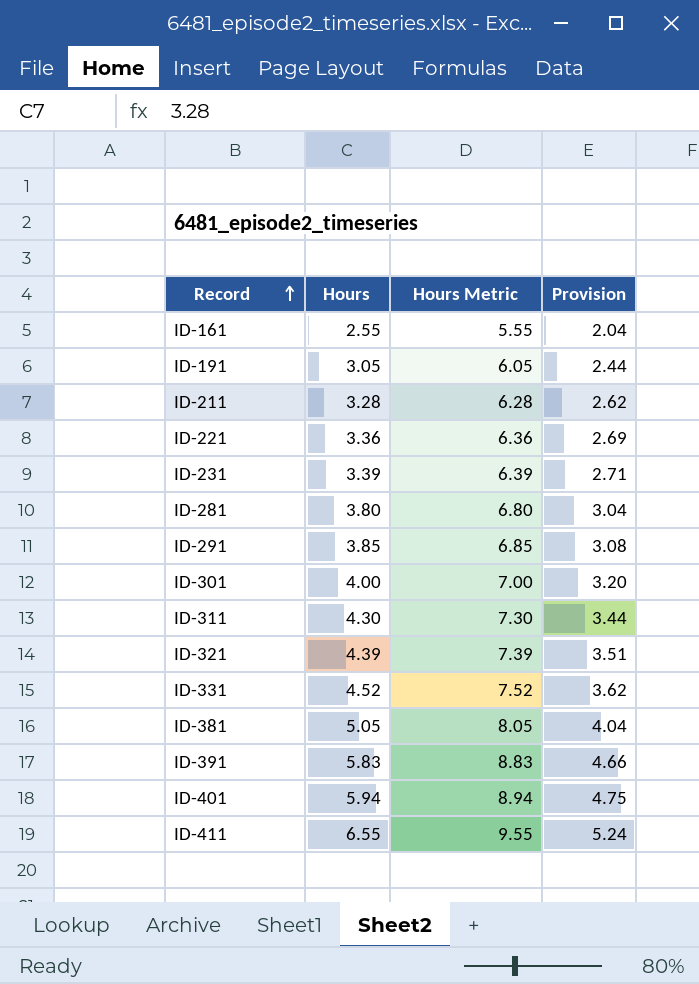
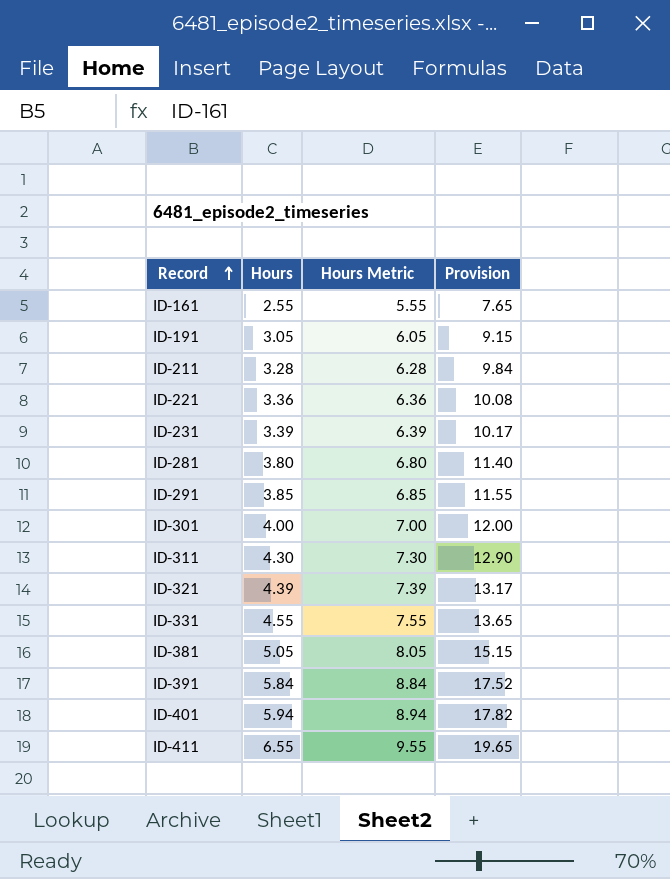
column Provision | formula: [Hours] * 0.8 -> [Hours] * 3
ID-331 | Hours: 4.52 -> 4.55
ID-331 | Hours Metric: 7.52 -> 7.55
ID-391 | Hours: 5.83 -> 5.84
ID-391 | Hours Metric: 8.83 -> 8.84

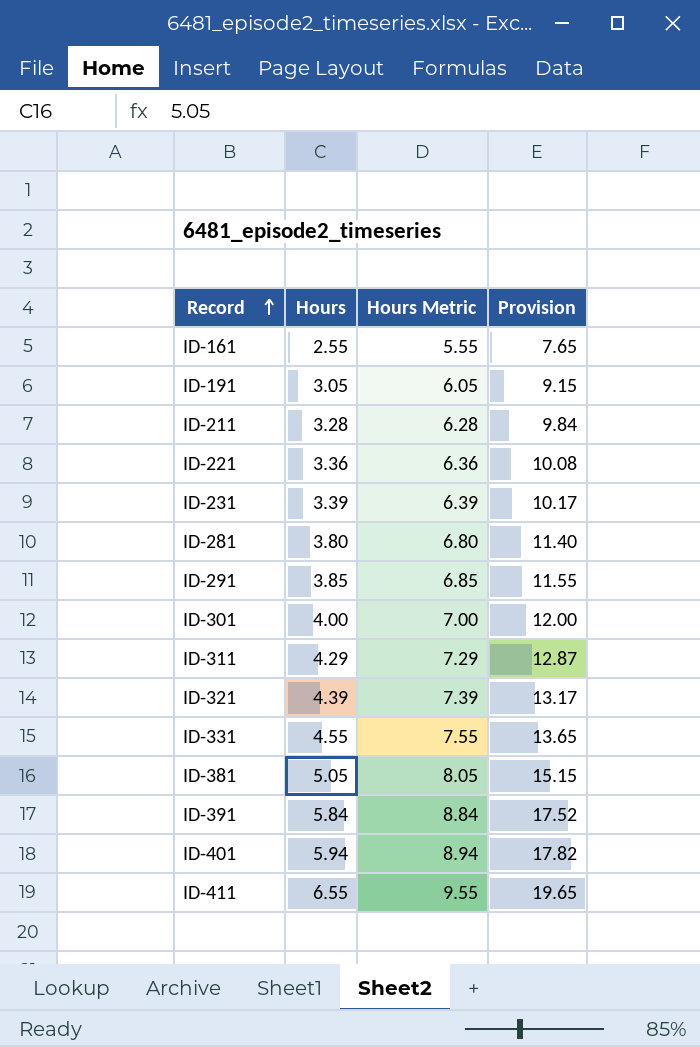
ID-311 | Hours: 4.30 -> 4.29
ID-311 | Hours Metric: 7.30 -> 7.29
ID-311 | Provision: 12.90 -> 12.87

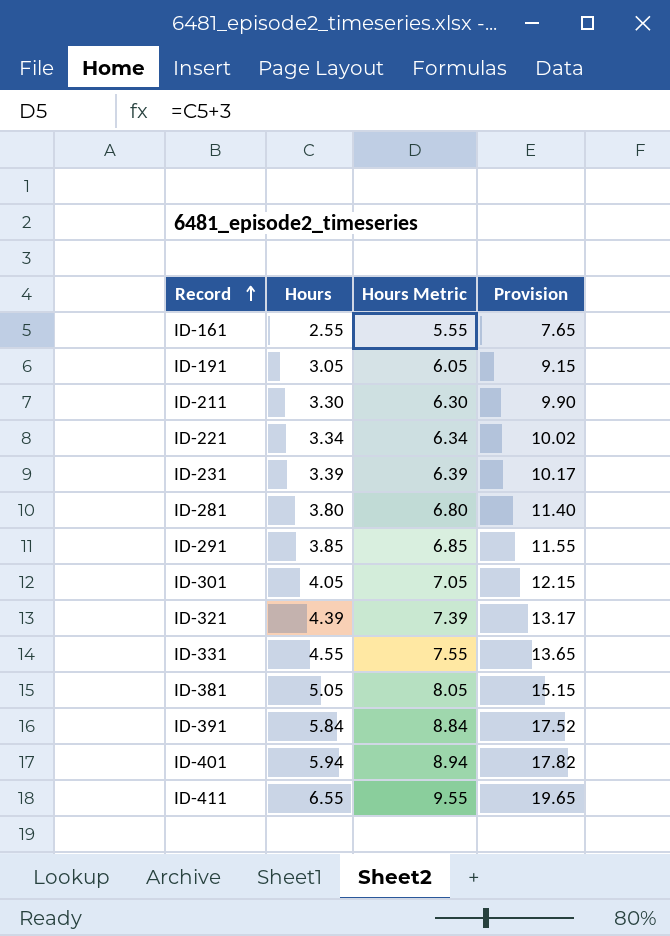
row ID-311: 4.29 | 7.29 | 12.87 -> none
ID-211 | Hours: 3.28 -> 3.30
ID-211 | Hours Metric: 6.28 -> 6.30
ID-211 | Provision: 9.84 -> 9.90
ID-221 | Hours: 3.36 -> 3.34
ID-221 | Hours Metric: 6.36 -> 6.34
ID-221 | Provision: 10.08 -> 10.02
ID-301 | Hours: 4.00 -> 4.05
ID-301 | Hours Metric: 7.00 -> 7.05
ID-301 | Provision: 12.00 -> 12.15

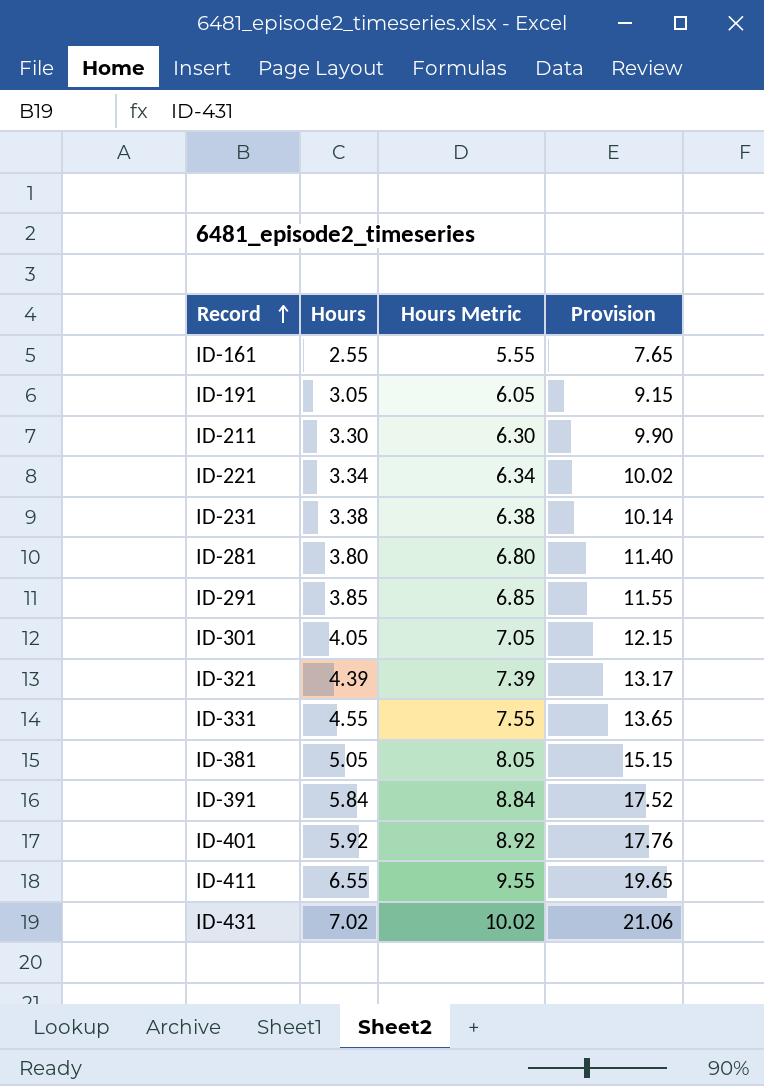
ID-231 | Hours: 3.39 -> 3.38
ID-231 | Hours Metric: 6.39 -> 6.38
ID-231 | Provision: 10.17 -> 10.14
ID-401 | Hours: 5.94 -> 5.92
ID-401 | Hours Metric: 8.94 -> 8.92
ID-401 | Provision: 17.82 -> 17.76
row ID-431: none -> 7.02 | 10.02 | 21.06

